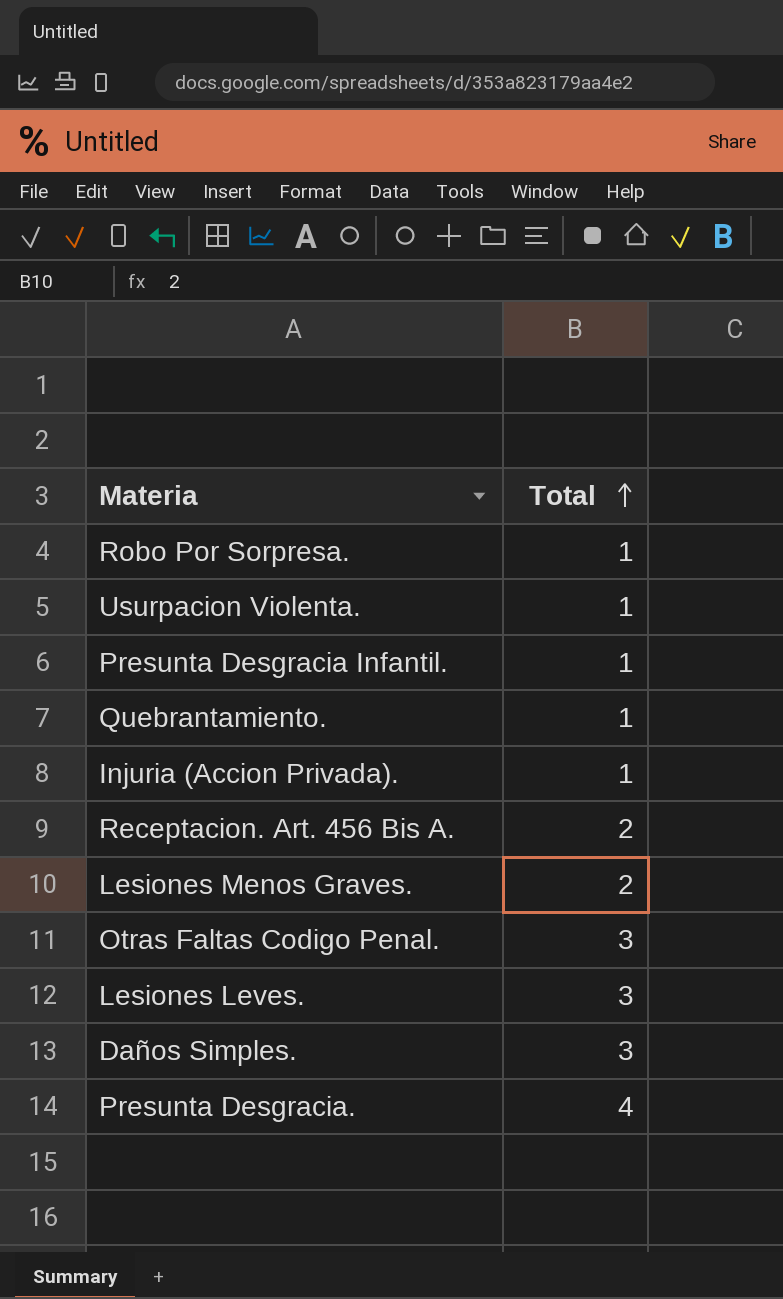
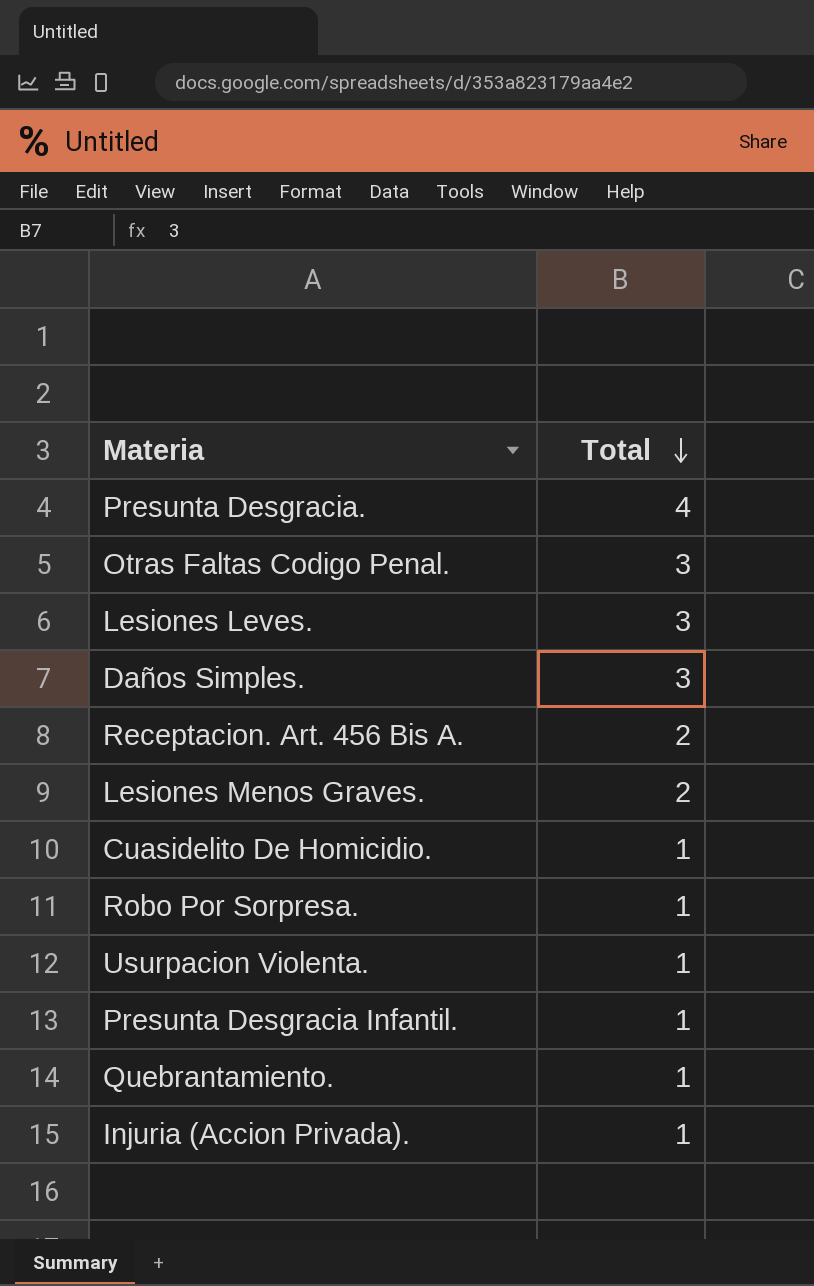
row order: Total ascending -> Total descending
row Cuasidelito De Homicidio.: none -> 1

